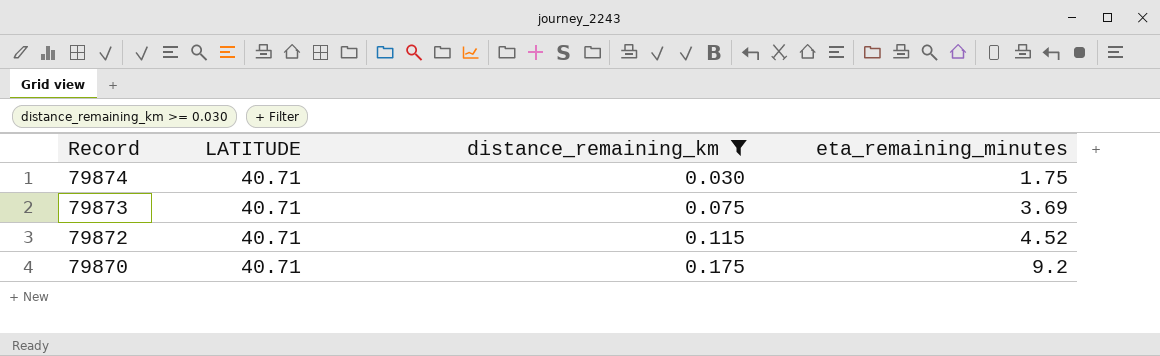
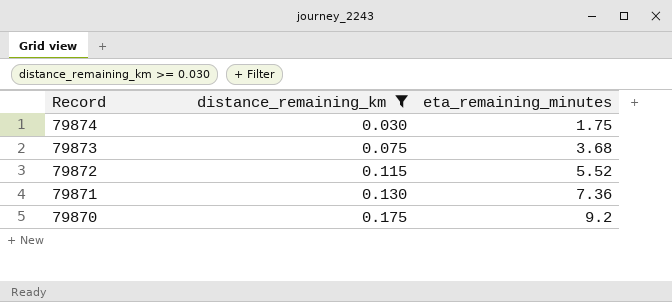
column LATITUDE | position: 2 -> none
79873 | eta_remaining_minutes: 3.69 -> 3.68
79872 | eta_remaining_minutes: 4.52 -> 5.52
row 79871: none -> 0.130 | 7.36

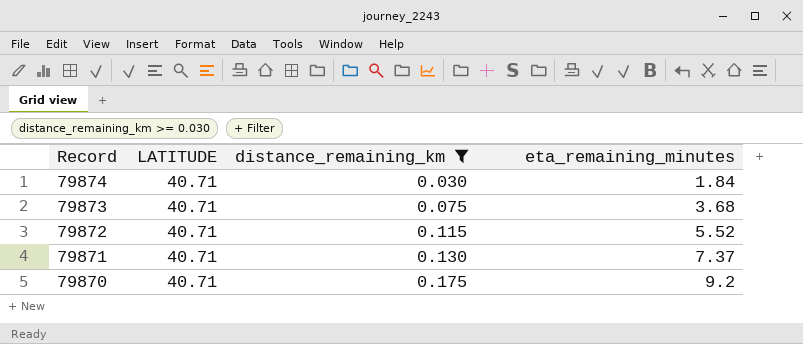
column LATITUDE | position: none -> 2
79874 | eta_remaining_minutes: 1.75 -> 1.84
79871 | eta_remaining_minutes: 7.36 -> 7.37

